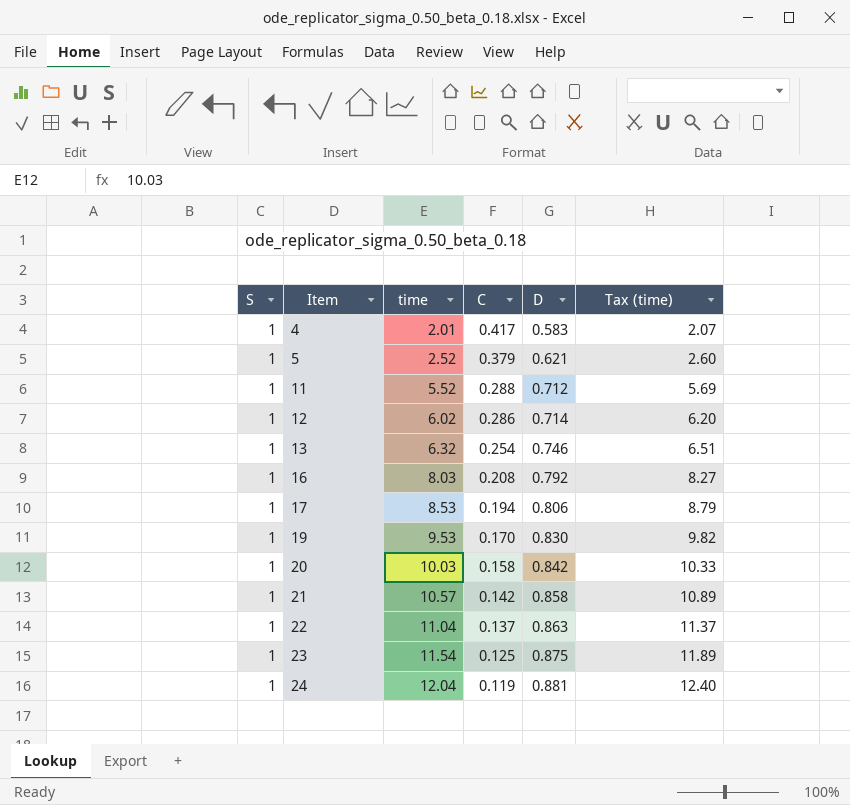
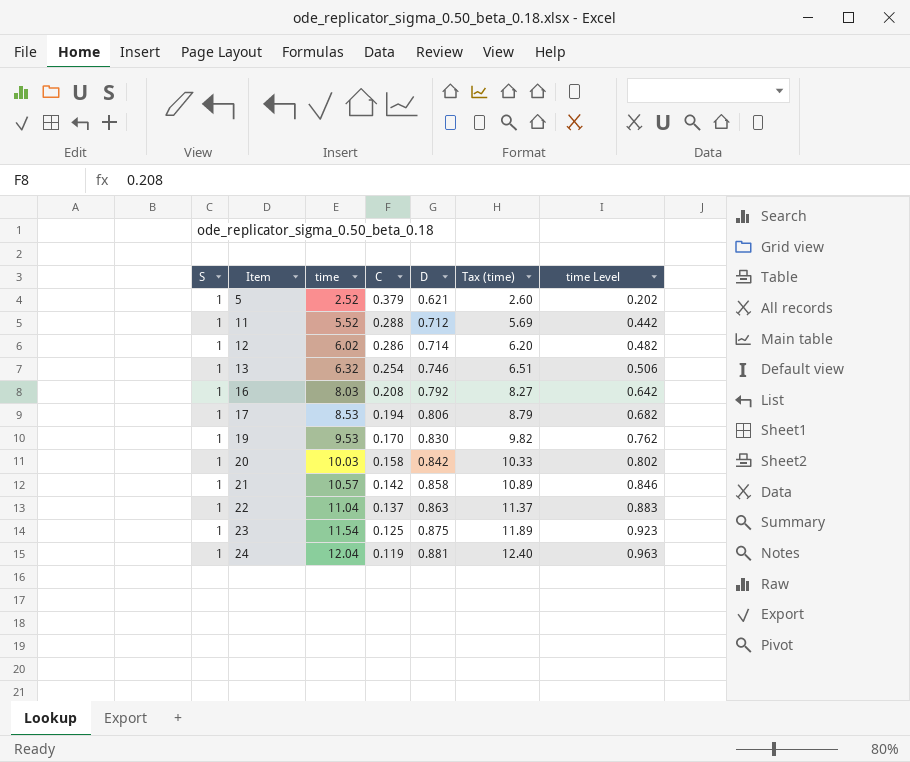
column time Level | formula: none -> [time] * 0.08
row 4: 1 | 2.01 | 0.417 | 0.583 | 2.07 -> none

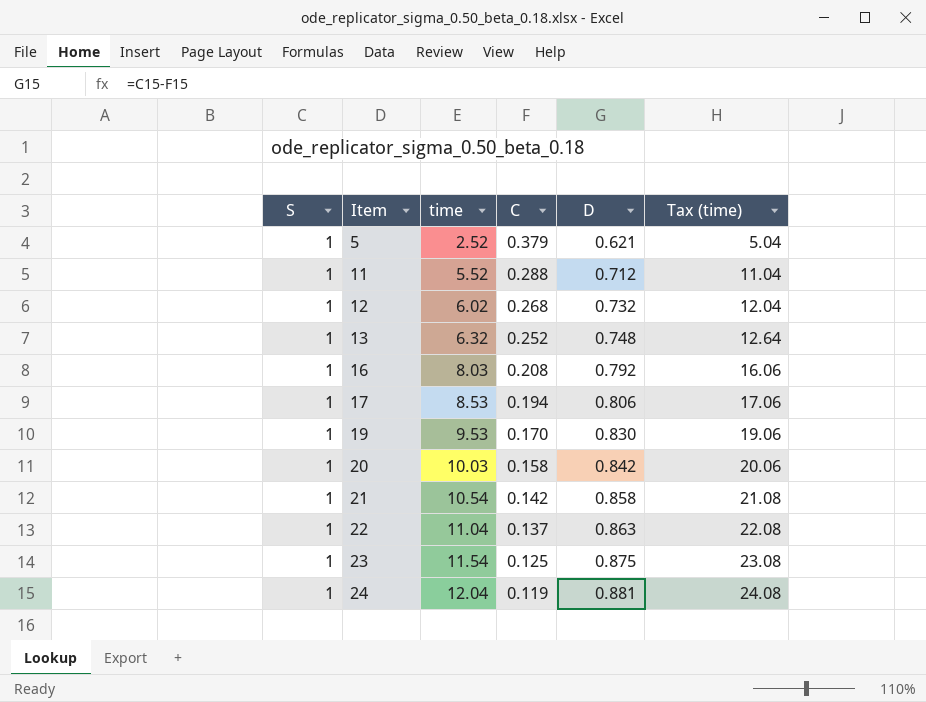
column time Level | formula: [time] * 0.08 -> none
column Tax (time) | formula: [time] * 1.03 -> [time] * 2
12 | C: 0.286 -> 0.268
12 | D: 0.714 -> 0.732
13 | C: 0.254 -> 0.252
13 | D: 0.746 -> 0.748
21 | time: 10.57 -> 10.54

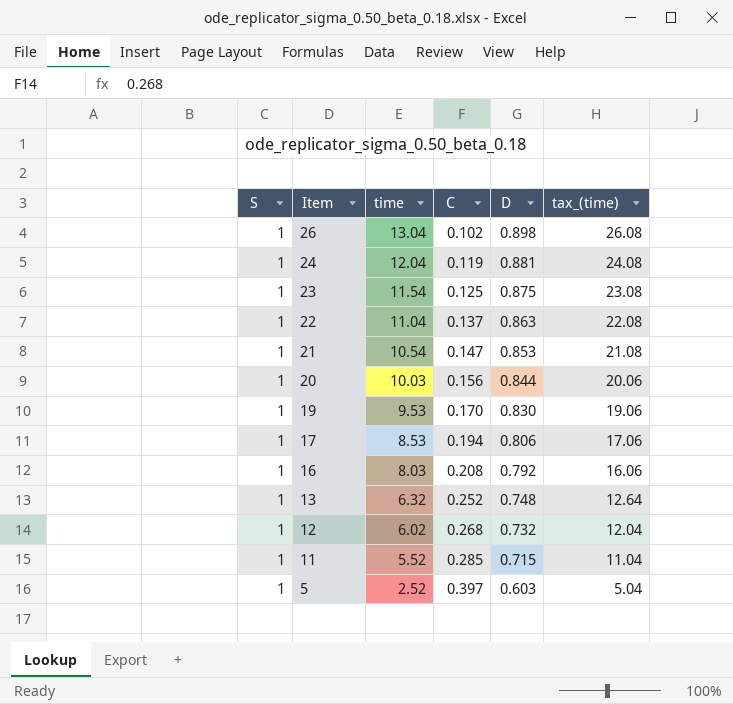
row order: Item ascending -> Item descending
column name: Tax (time) -> tax_(time)
row 26: none -> 1 | 13.04 | 0.102 | 0.898 | 26.08
21 | C: 0.142 -> 0.147
21 | D: 0.858 -> 0.853
20 | C: 0.158 -> 0.156
20 | D: 0.842 -> 0.844
11 | C: 0.288 -> 0.285
11 | D: 0.712 -> 0.715
5 | C: 0.379 -> 0.397
5 | D: 0.621 -> 0.603

